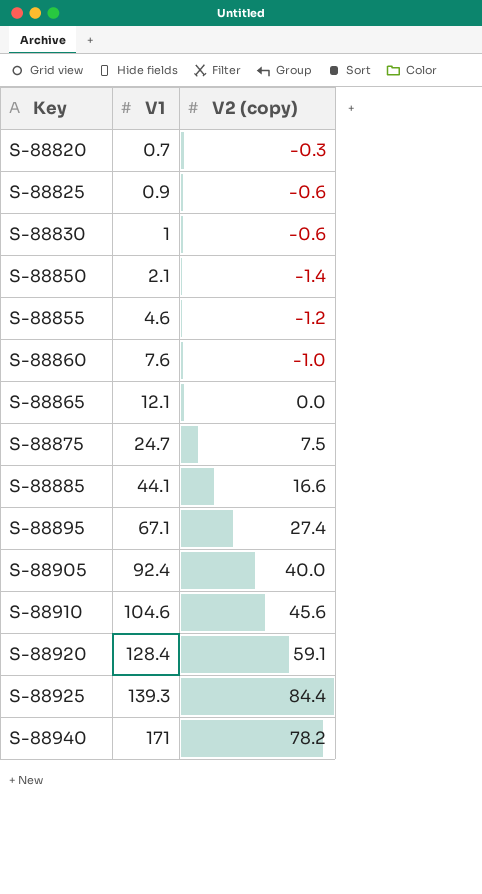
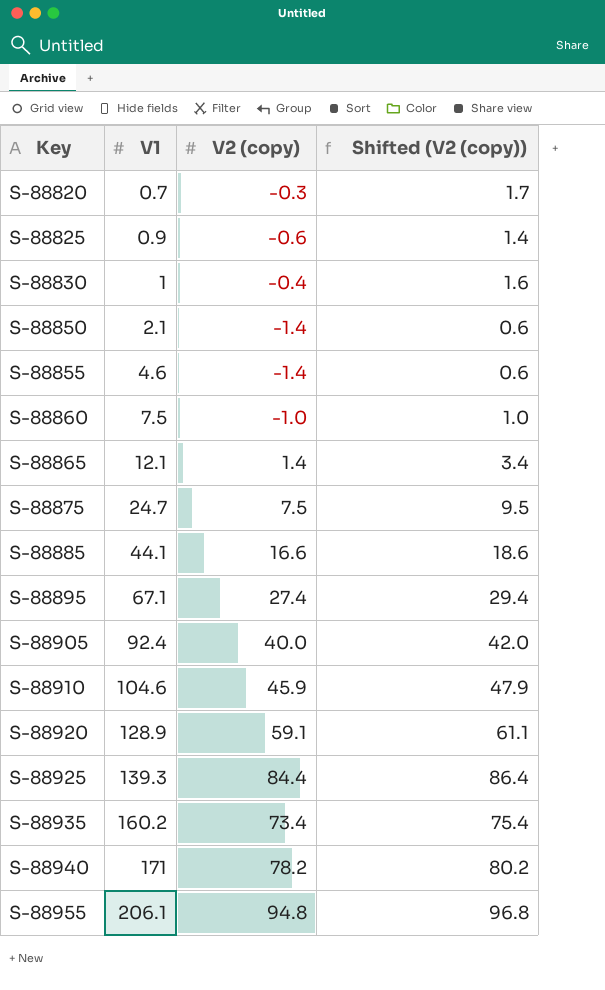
column Shifted (V2 (copy)) | formula: none -> [V2 (copy)] + 2
S-88830 | V2 (copy): -0.6 -> -0.4
S-88855 | V2 (copy): -1.2 -> -1.4
S-88860 | V1: 7.6 -> 7.5
S-88865 | V2 (copy): 0.0 -> 1.4
S-88910 | V2 (copy): 45.6 -> 45.9
S-88920 | V1: 128.4 -> 128.9
row S-88935: none -> 160.2 | 73.4 | 75.4
row S-88955: none -> 206.1 | 94.8 | 96.8

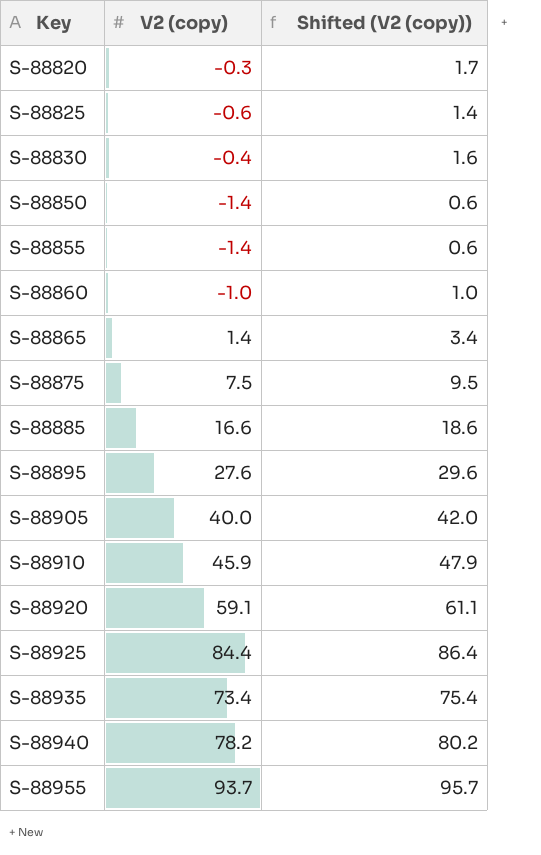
column V1 | position: 2 -> none
S-88895 | V2 (copy): 27.4 -> 27.6
S-88895 | Shifted (V2 (copy)): 29.4 -> 29.6
S-88955 | V2 (copy): 94.8 -> 93.7
S-88955 | Shifted (V2 (copy)): 96.8 -> 95.7

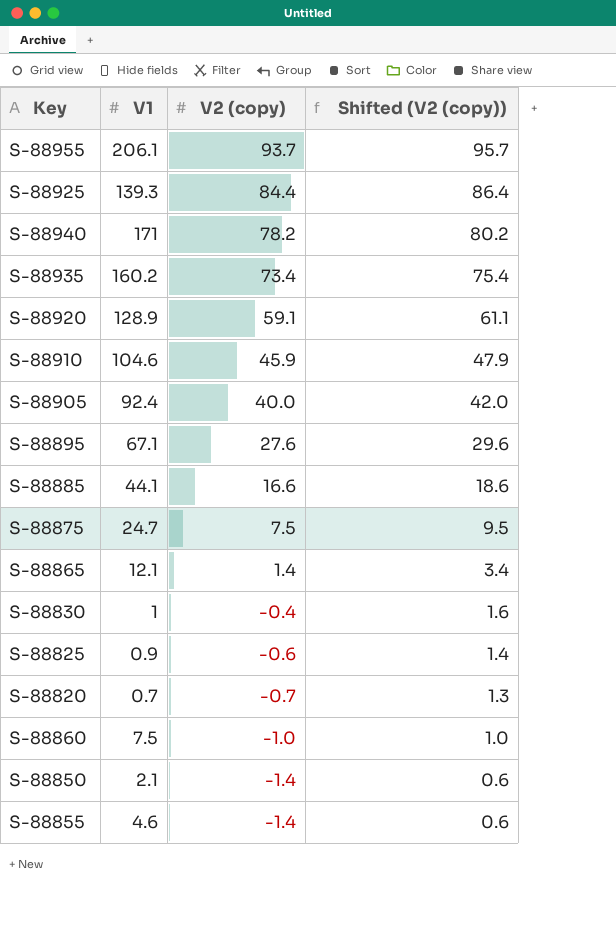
row order: Key ascending -> V2 (copy) descending
column V1 | position: none -> 2
S-88820 | V2 (copy): -0.3 -> -0.7
S-88820 | Shifted (V2 (copy)): 1.7 -> 1.3

